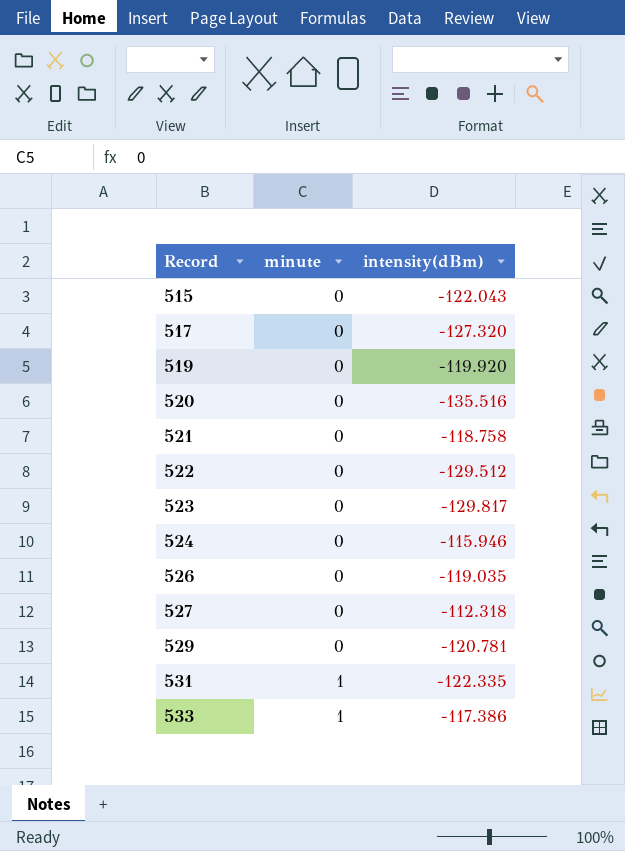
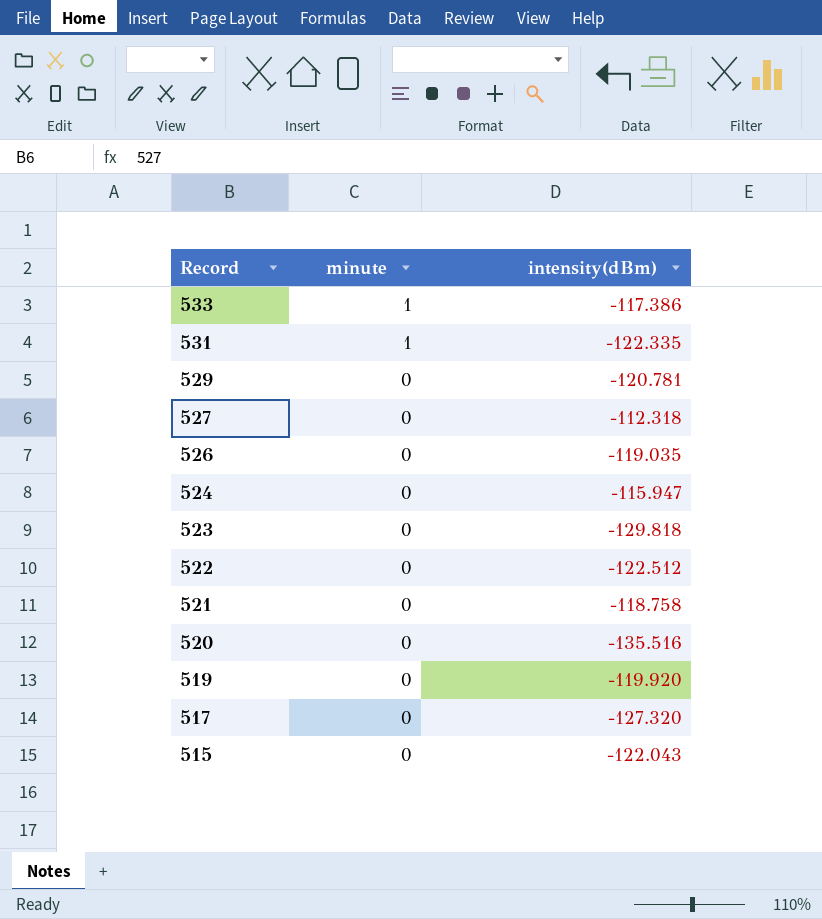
row order: Record ascending -> Record descending
524 | intensity(dBm): -115.946 -> -115.947
523 | intensity(dBm): -129.817 -> -129.818
522 | intensity(dBm): -129.512 -> -122.512

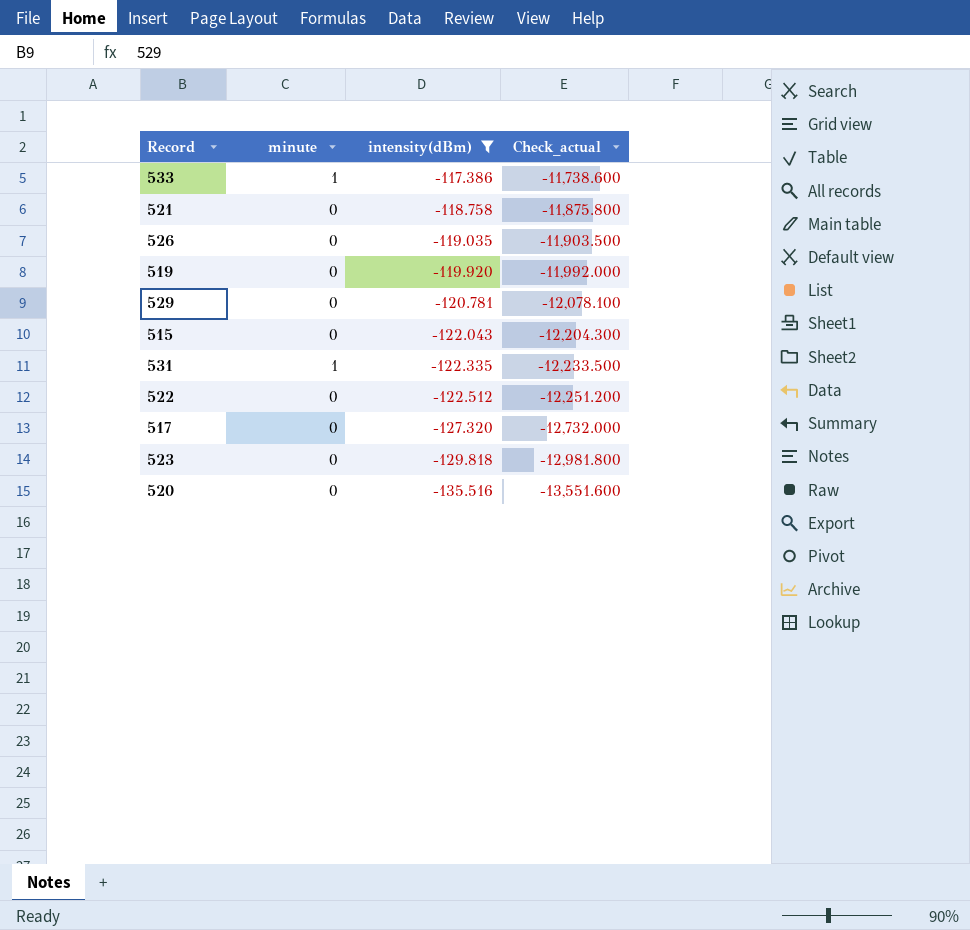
filter: none -> intensity(dBm) <= -117.386
row order: Record descending -> intensity(dBm) descending
column Check_actual | formula: none -> [intensity(dBm)] * 100

